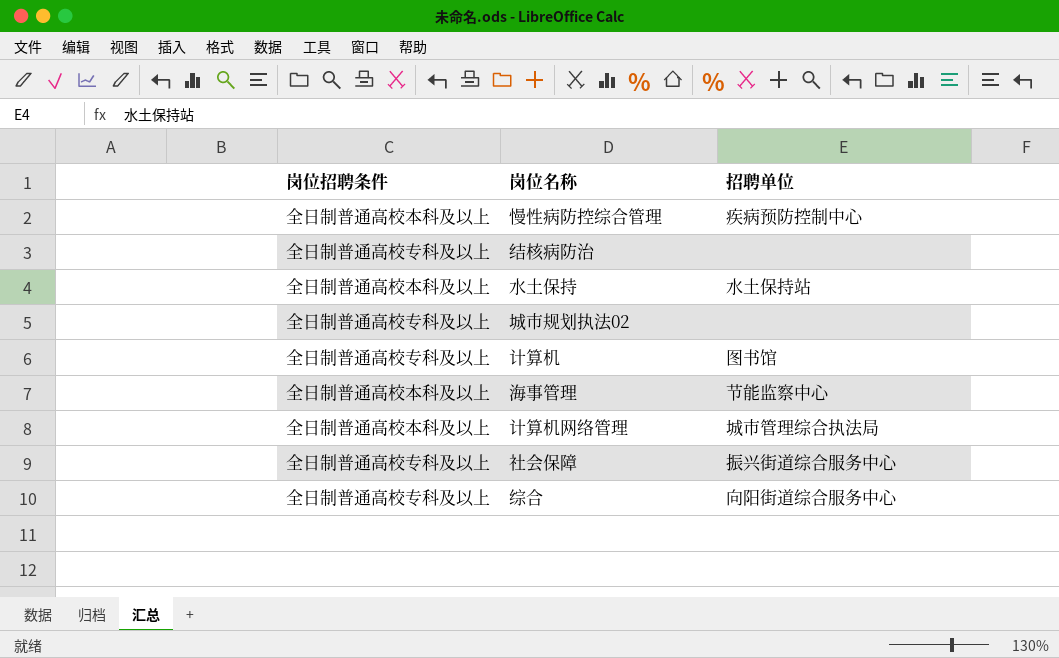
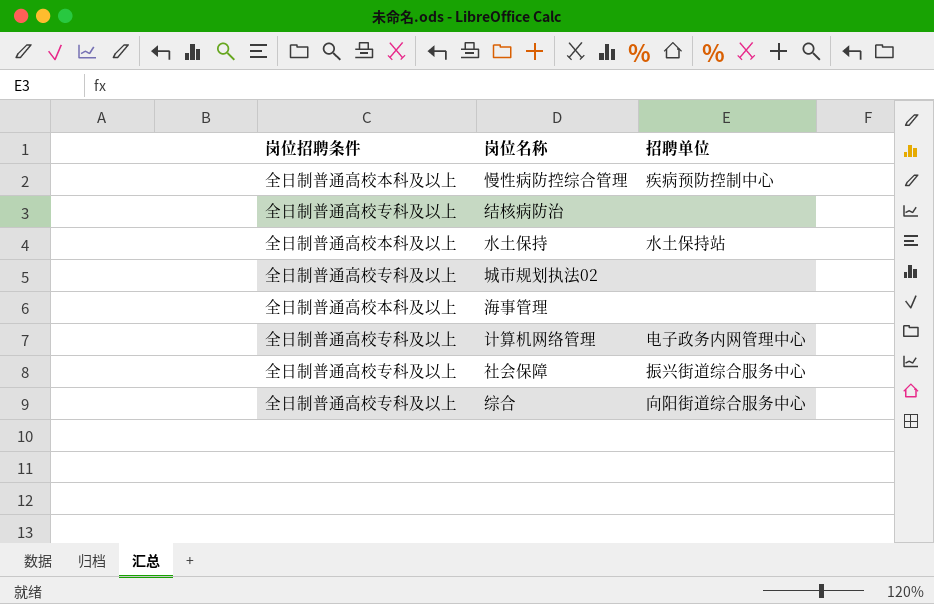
row 计算机: 全日制普通高校专科及以上 | 图书馆 -> none
海事管理 | 招聘单位: 节能监察中心 -> none
计算机网络管理 | 岗位招聘条件: 全日制普通高校本科及以上 -> 全日制普通高校专科及以上
计算机网络管理 | 招聘单位: 城市管理综合执法局 -> 电子政务内网管理中心

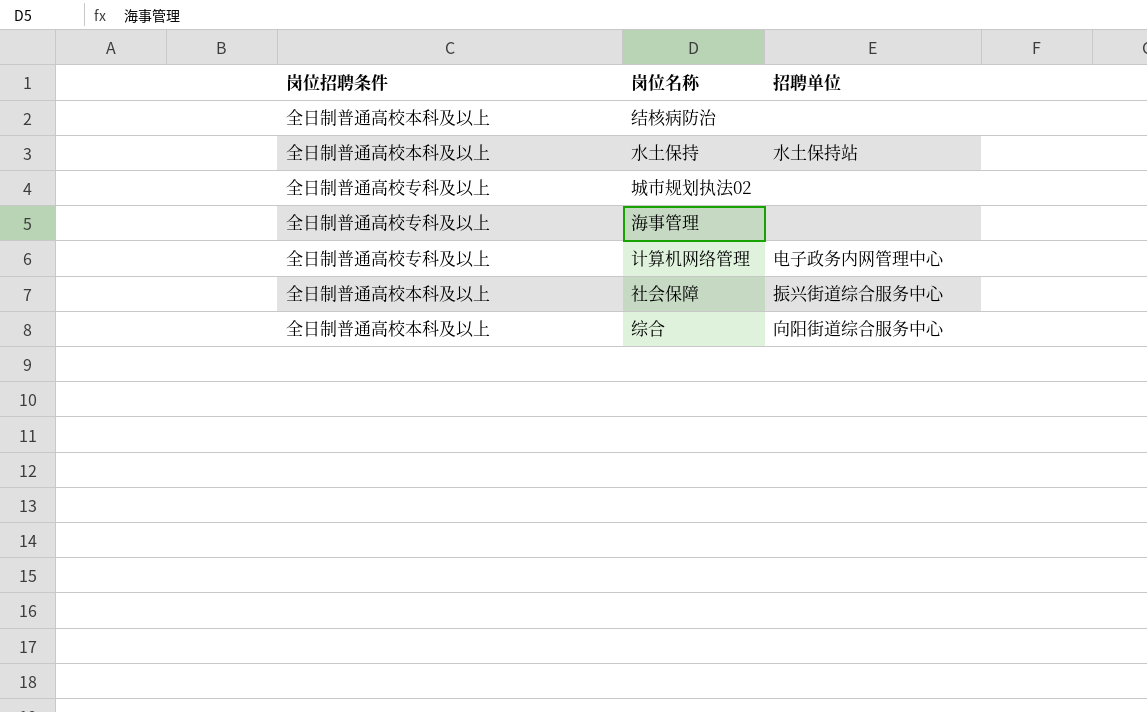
row 慢性病防控综合管理: 全日制普通高校本科及以上 | 疾病预防控制中心 -> none
结核病防治 | 岗位招聘条件: 全日制普通高校专科及以上 -> 全日制普通高校本科及以上
海事管理 | 岗位招聘条件: 全日制普通高校本科及以上 -> 全日制普通高校专科及以上
社会保障 | 岗位招聘条件: 全日制普通高校专科及以上 -> 全日制普通高校本科及以上
综合 | 岗位招聘条件: 全日制普通高校专科及以上 -> 全日制普通高校本科及以上

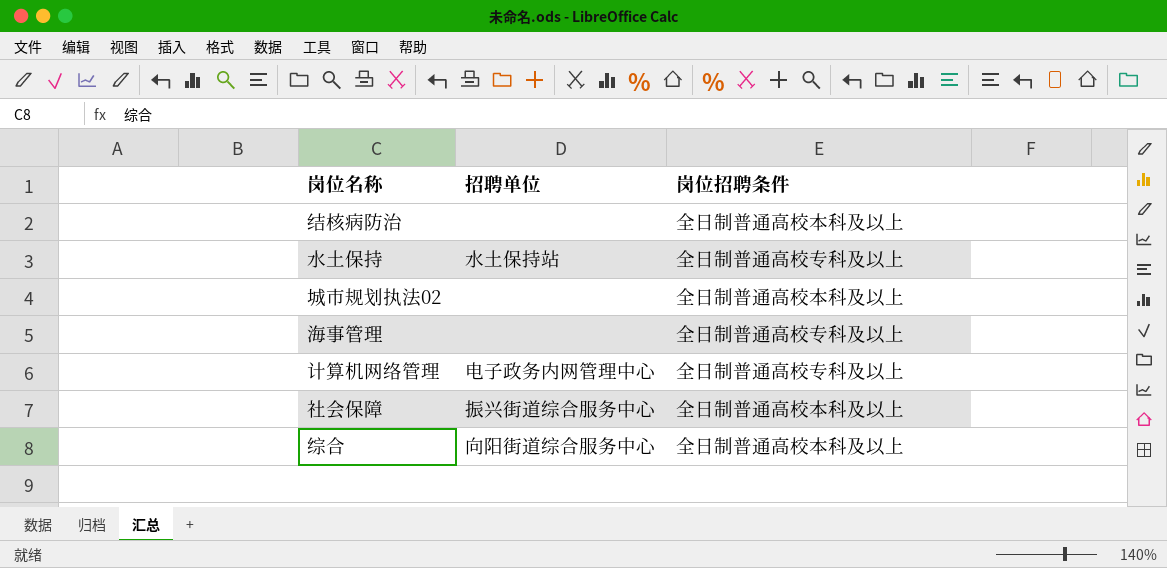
column 岗位招聘条件 | position: 1 -> 3
水土保持 | 岗位招聘条件: 全日制普通高校本科及以上 -> 全日制普通高校专科及以上
城市规划执法02 | 岗位招聘条件: 全日制普通高校专科及以上 -> 全日制普通高校本科及以上

